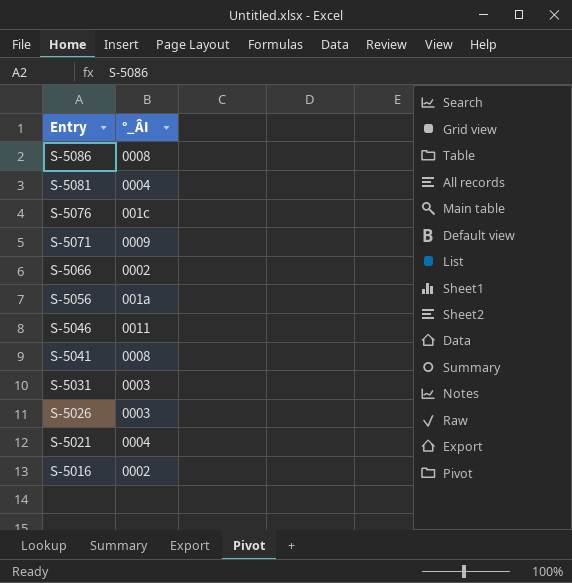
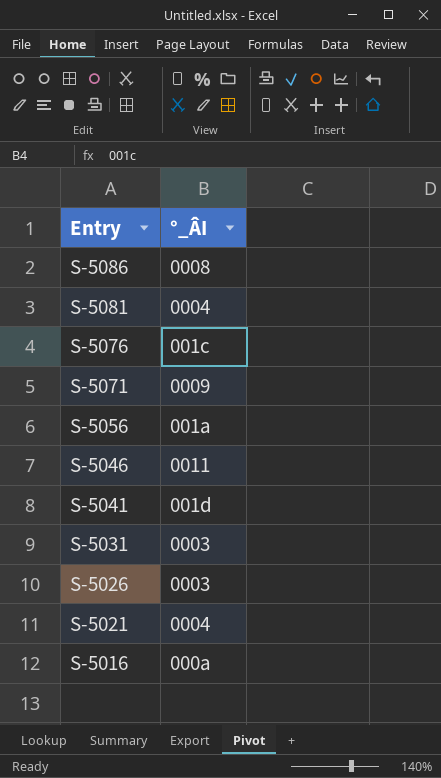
row S-5066: 0002 -> none
S-5041 | °_ÂI: 0008 -> 001d
S-5016 | °_ÂI: 0002 -> 000a

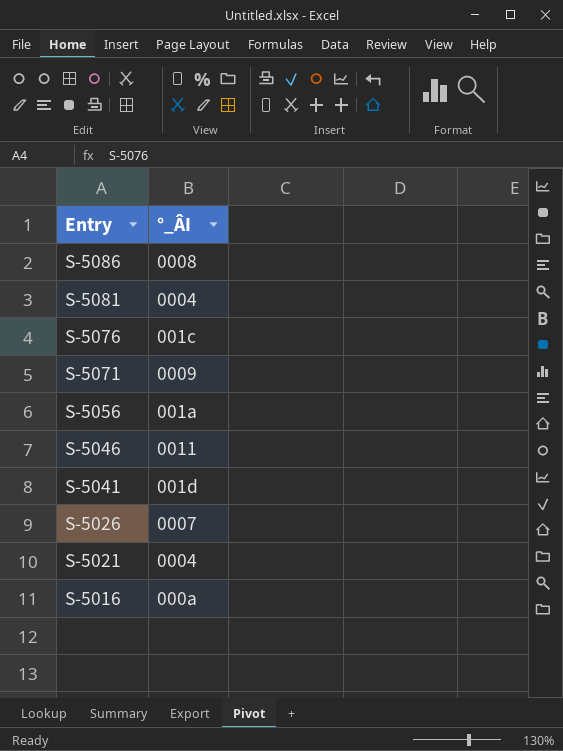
row S-5031: 0003 -> none
S-5026 | °_ÂI: 0003 -> 0007

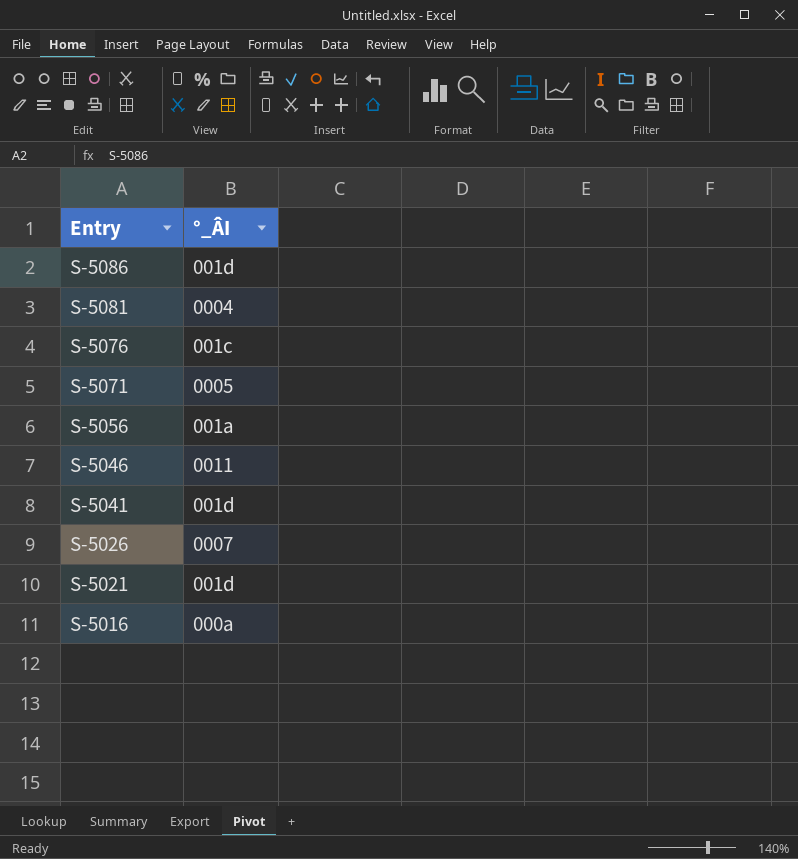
S-5086 | °_ÂI: 0008 -> 001d
S-5071 | °_ÂI: 0009 -> 0005
S-5021 | °_ÂI: 0004 -> 001d

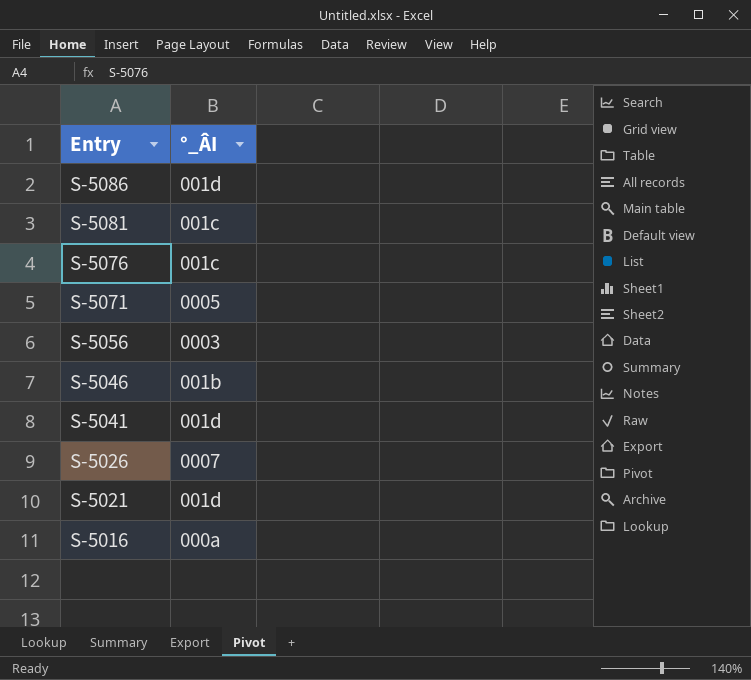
S-5081 | °_ÂI: 0004 -> 001c
S-5056 | °_ÂI: 001a -> 0003
S-5046 | °_ÂI: 0011 -> 001b

